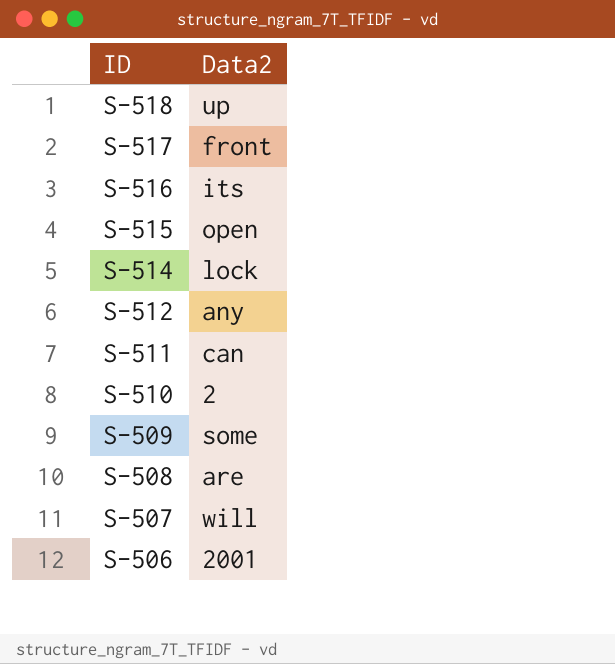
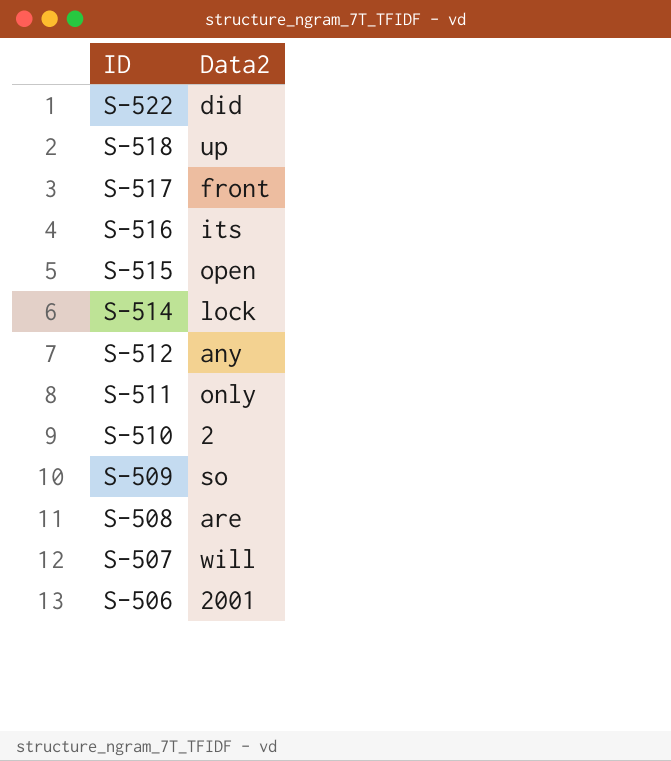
row S-522: none -> did
S-511 | Data2: can -> only
S-509 | Data2: some -> so

